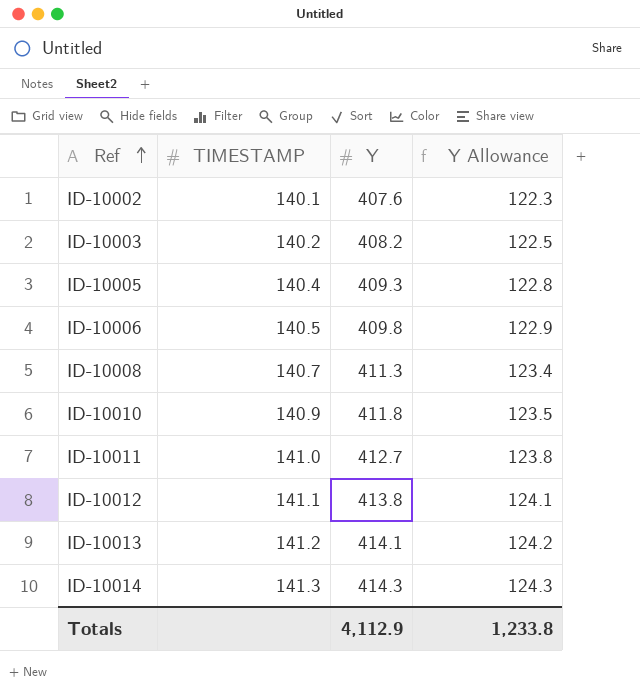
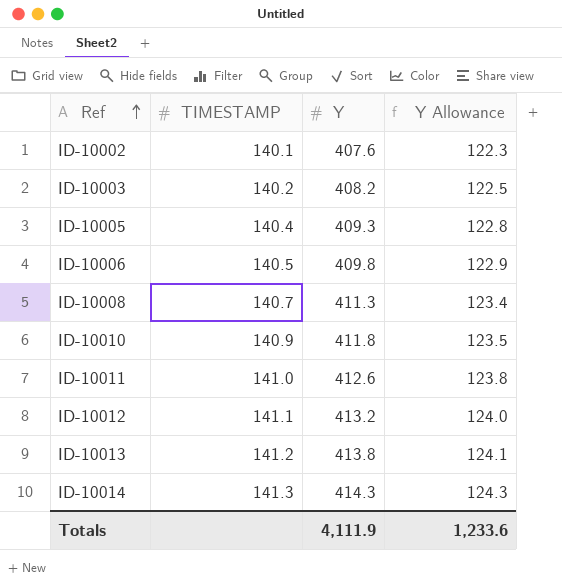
ID-10011 | Y: 412.7 -> 412.6
ID-10012 | Y: 413.8 -> 413.2
ID-10012 | Y Allowance: 124.1 -> 124.0
ID-10013 | Y: 414.1 -> 413.8
ID-10013 | Y Allowance: 124.2 -> 124.1
Totals | Y: 4,112.9 -> 4,111.9
Totals | Y Allowance: 1,233.8 -> 1,233.6

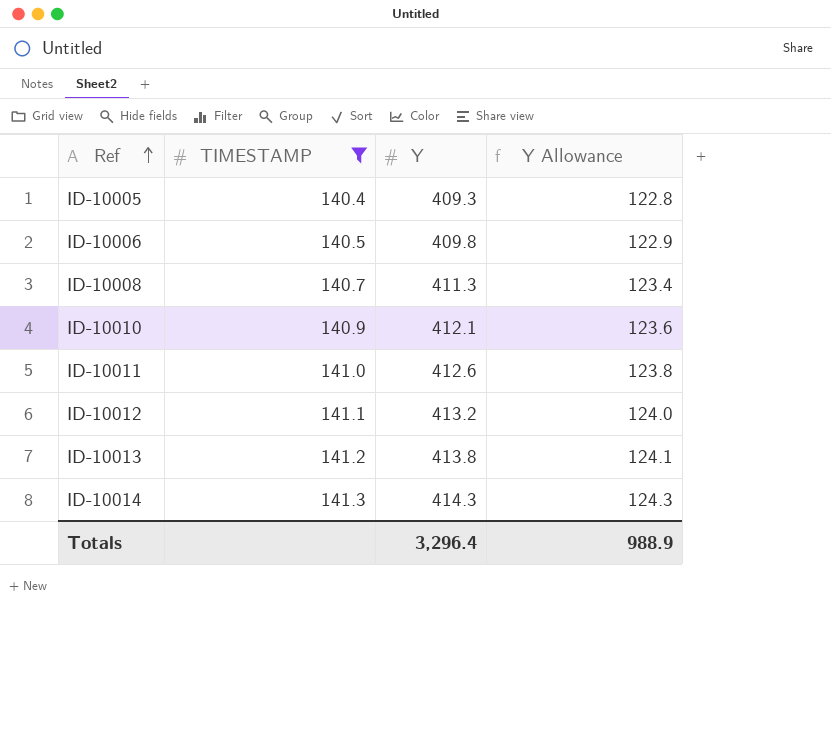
filter: none -> TIMESTAMP >= 140.4
ID-10010 | Y: 411.8 -> 412.1
ID-10010 | Y Allowance: 123.5 -> 123.6
Totals | Y: 4,111.9 -> 3,296.4
Totals | Y Allowance: 1,233.6 -> 988.9

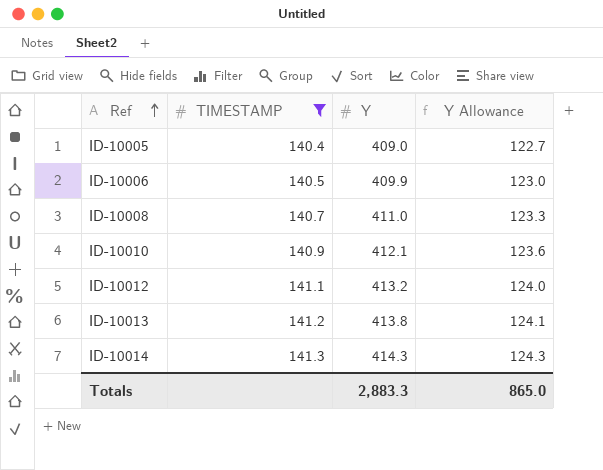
row ID-10011: 141.0 | 412.6 | 123.8 -> none
ID-10005 | Y: 409.3 -> 409.0
ID-10005 | Y Allowance: 122.8 -> 122.7
ID-10006 | Y: 409.8 -> 409.9
ID-10006 | Y Allowance: 122.9 -> 123.0
ID-10008 | Y: 411.3 -> 411.0
ID-10008 | Y Allowance: 123.4 -> 123.3
Totals | Y: 3,296.4 -> 2,883.3
Totals | Y Allowance: 988.9 -> 865.0

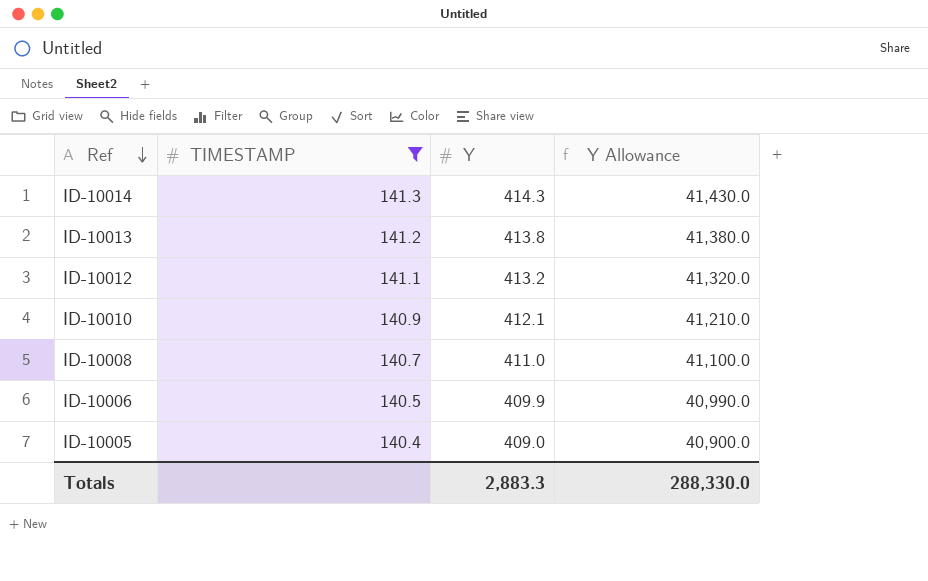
row order: Ref ascending -> Ref descending
column Y Allowance | formula: [Y] * 0.3 -> [Y] * 100
Totals | Y Allowance: 865.0 -> 288,330.0

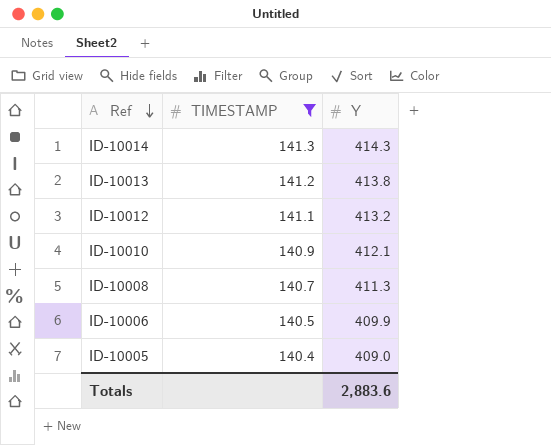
column Y Allowance | formula: [Y] * 100 -> none
ID-10008 | Y: 411.0 -> 411.3
Totals | Y: 2,883.3 -> 2,883.6

